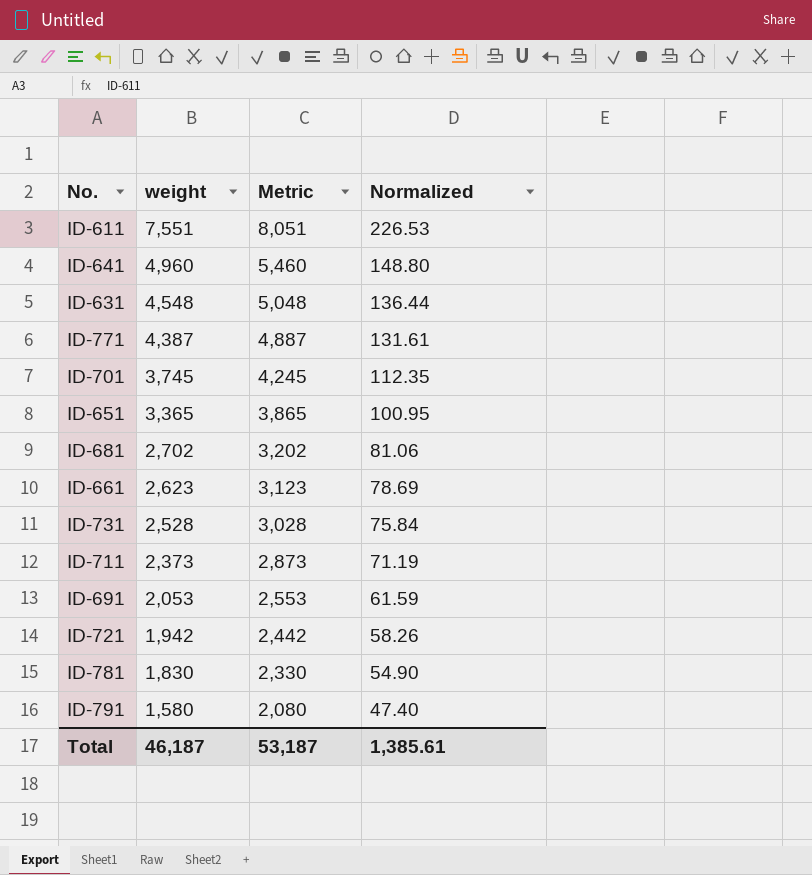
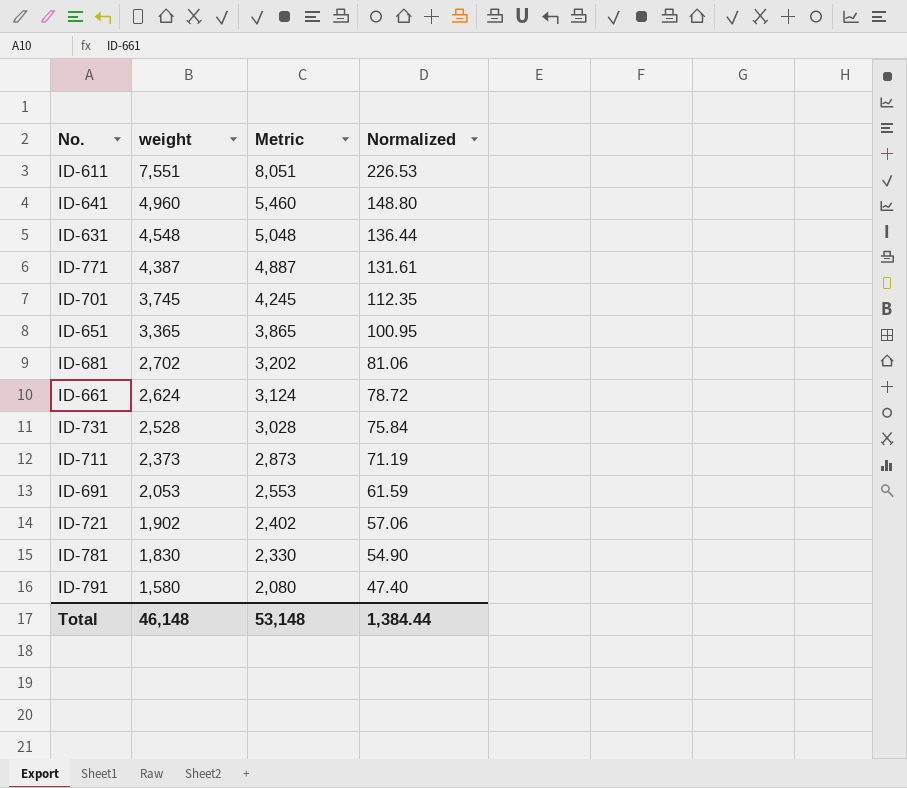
ID-661 | weight: 2,623 -> 2,624
ID-661 | Metric: 3,123 -> 3,124
ID-661 | Normalized: 78.69 -> 78.72
ID-721 | weight: 1,942 -> 1,902
ID-721 | Metric: 2,442 -> 2,402
ID-721 | Normalized: 58.26 -> 57.06
Total | weight: 46,187 -> 46,148
Total | Metric: 53,187 -> 53,148
Total | Normalized: 1,385.61 -> 1,384.44

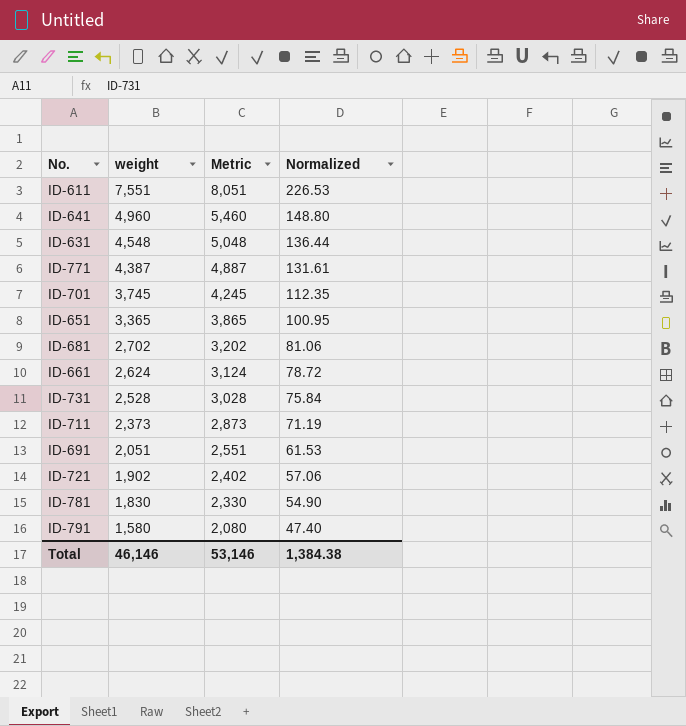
ID-691 | weight: 2,053 -> 2,051
ID-691 | Metric: 2,553 -> 2,551
ID-691 | Normalized: 61.59 -> 61.53
Total | weight: 46,148 -> 46,146
Total | Metric: 53,148 -> 53,146
Total | Normalized: 1,384.44 -> 1,384.38

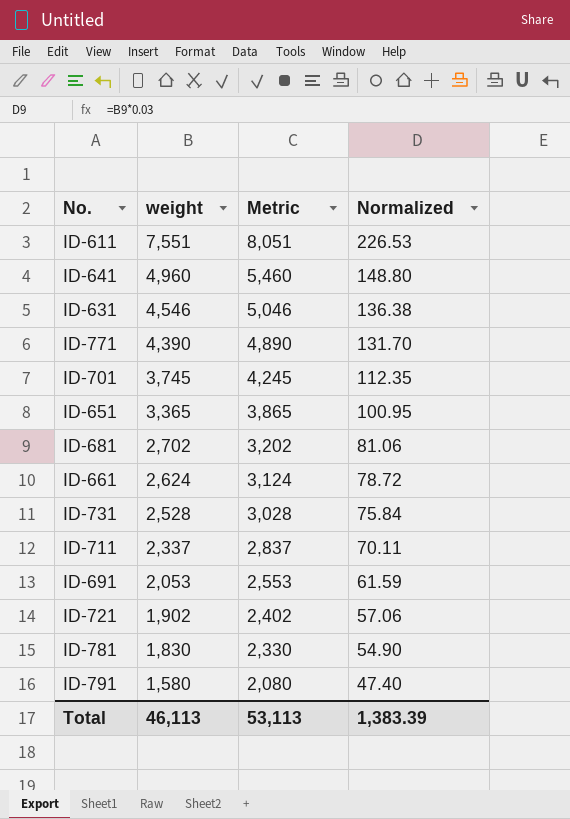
ID-631 | weight: 4,548 -> 4,546
ID-631 | Metric: 5,048 -> 5,046
ID-631 | Normalized: 136.44 -> 136.38
ID-771 | weight: 4,387 -> 4,390
ID-771 | Metric: 4,887 -> 4,890
ID-771 | Normalized: 131.61 -> 131.70
ID-711 | weight: 2,373 -> 2,337
ID-711 | Metric: 2,873 -> 2,837
ID-711 | Normalized: 71.19 -> 70.11
ID-691 | weight: 2,051 -> 2,053
ID-691 | Metric: 2,551 -> 2,553
ID-691 | Normalized: 61.53 -> 61.59
Total | weight: 46,146 -> 46,113
Total | Metric: 53,146 -> 53,113
Total | Normalized: 1,384.38 -> 1,383.39

